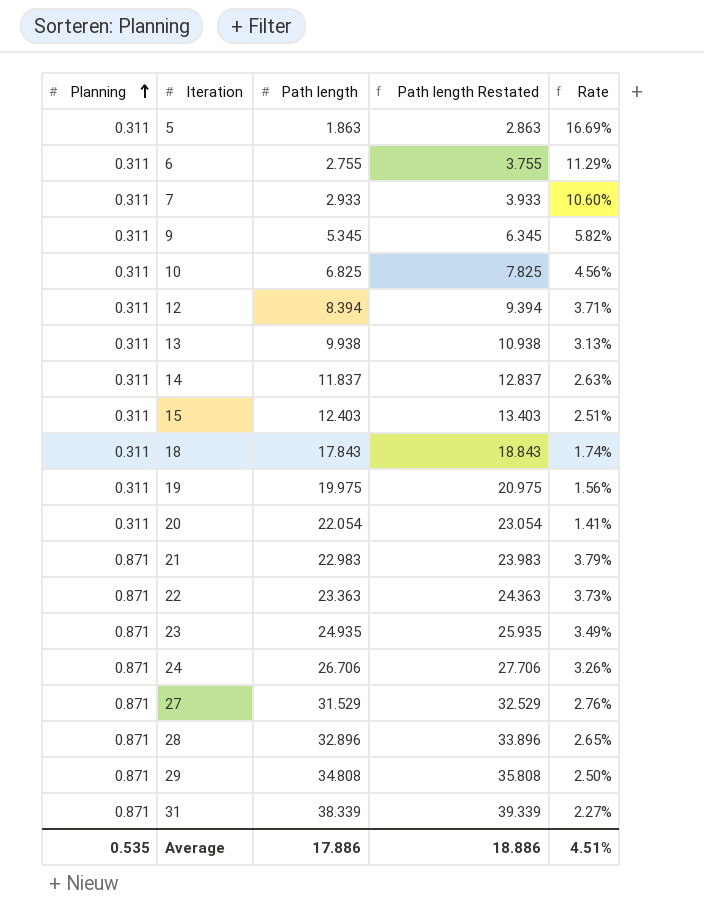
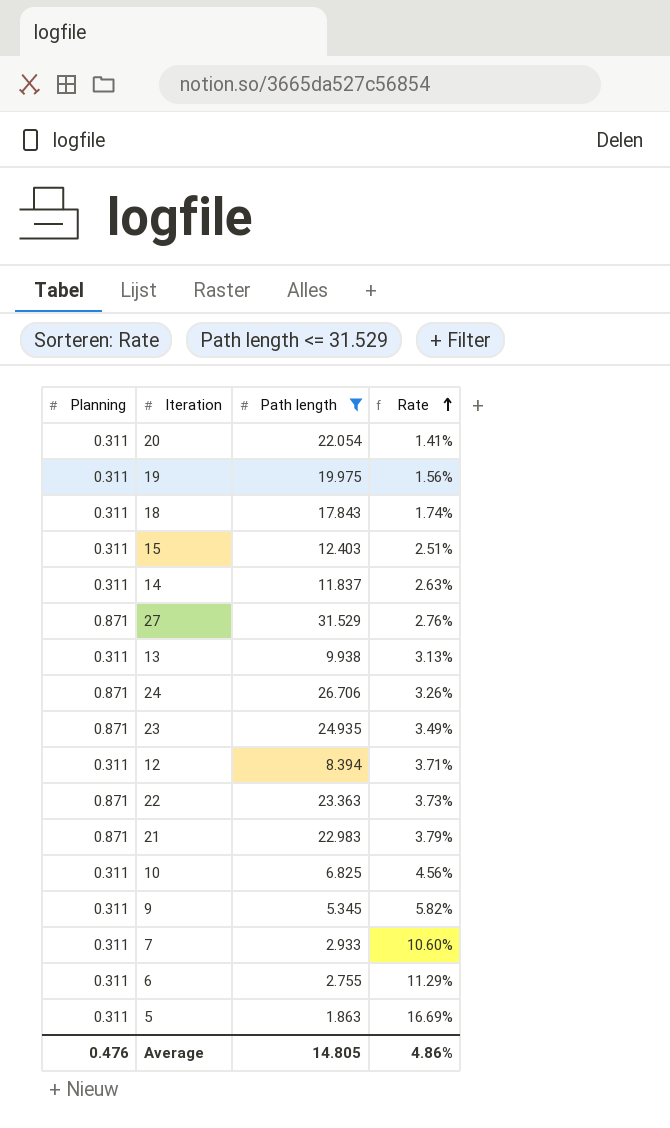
filter: none -> Path length <= 31.529
row order: Planning ascending -> Rate ascending
column Path length Restated | formula: [Path length] + 1 -> none
Average | Planning: 0.535 -> 0.476
Average | Path length: 17.886 -> 14.805
Average | Rate: 4.51% -> 4.86%

